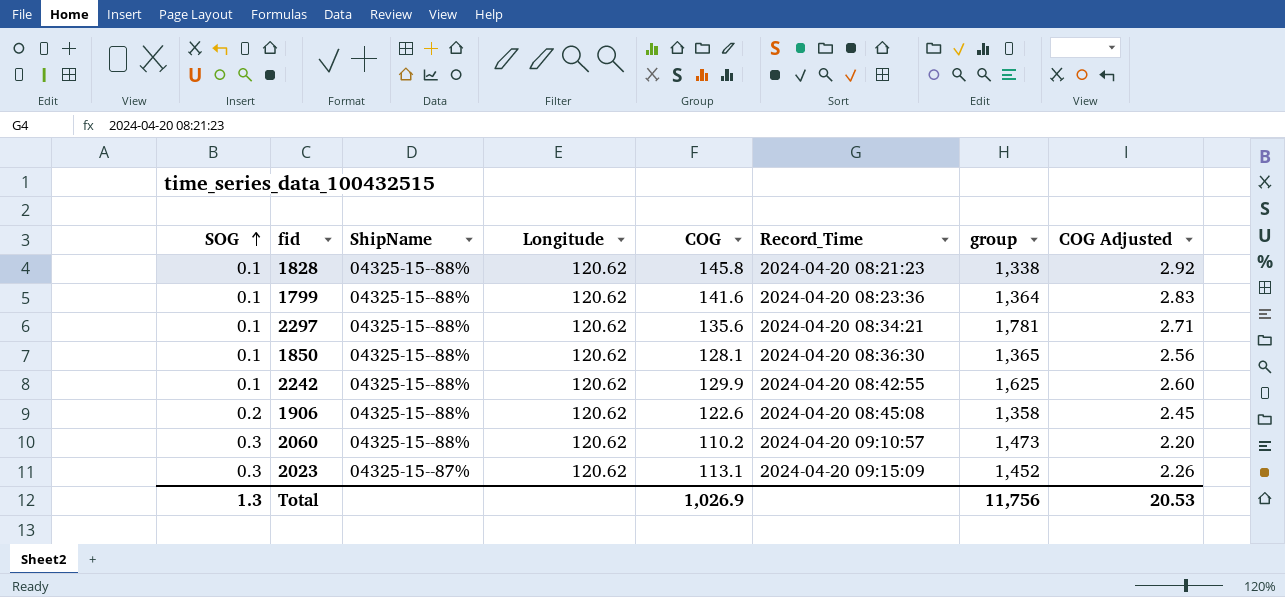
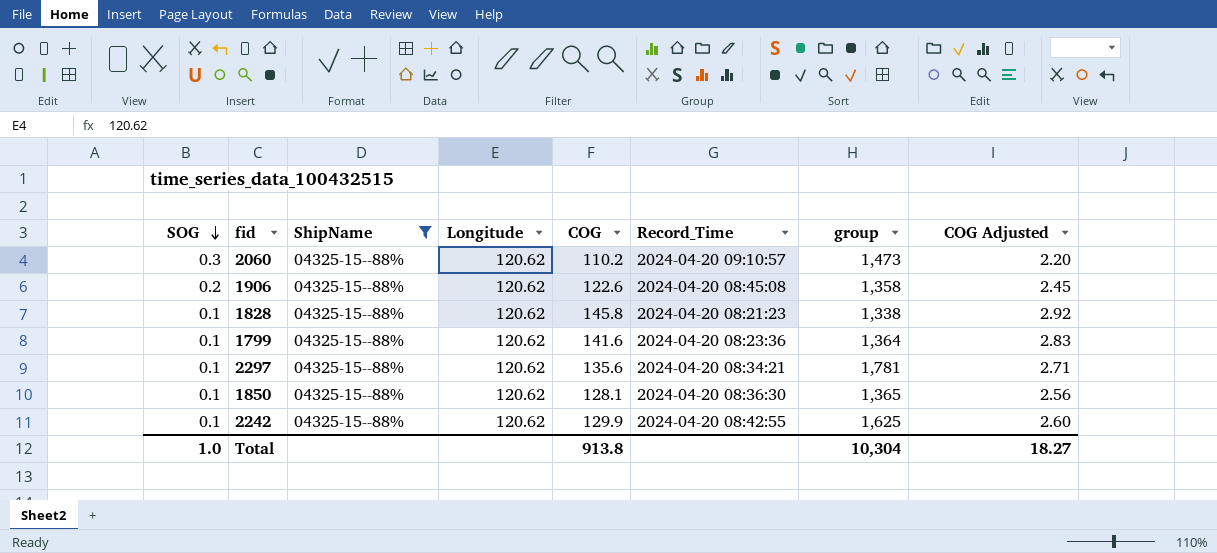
filter: none -> ShipName = 04325-15--88%
row order: SOG ascending -> SOG descending
Total | SOG: 1.3 -> 1.0
Total | COG: 1,026.9 -> 913.8
Total | group: 11,756 -> 10,304
Total | COG Adjusted: 20.53 -> 18.27

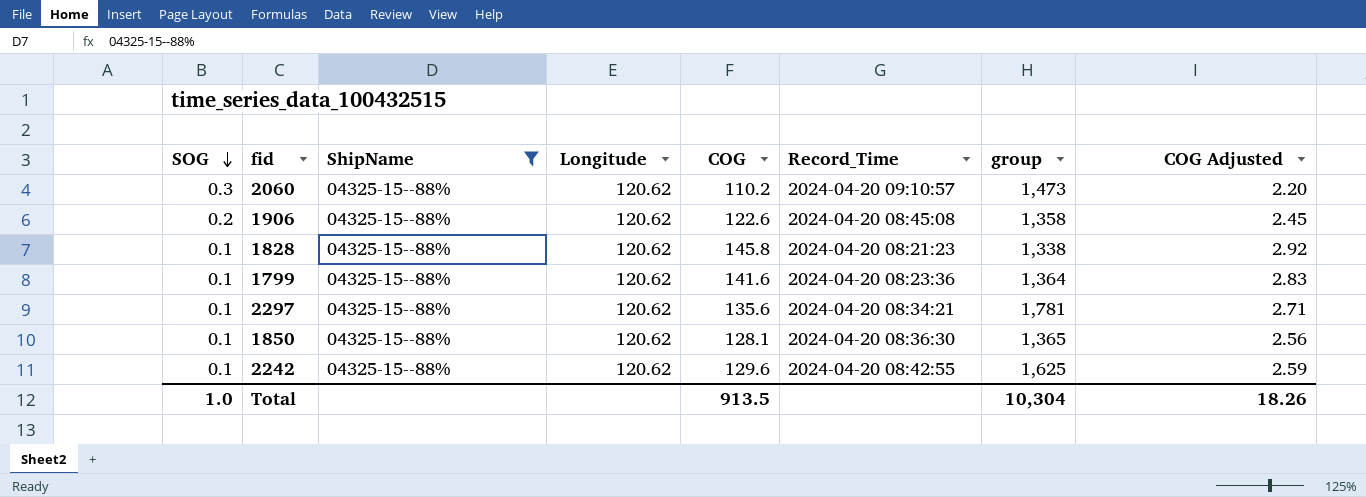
2242 | COG: 129.9 -> 129.6
2242 | COG Adjusted: 2.60 -> 2.59
Total | COG: 913.8 -> 913.5
Total | COG Adjusted: 18.27 -> 18.26

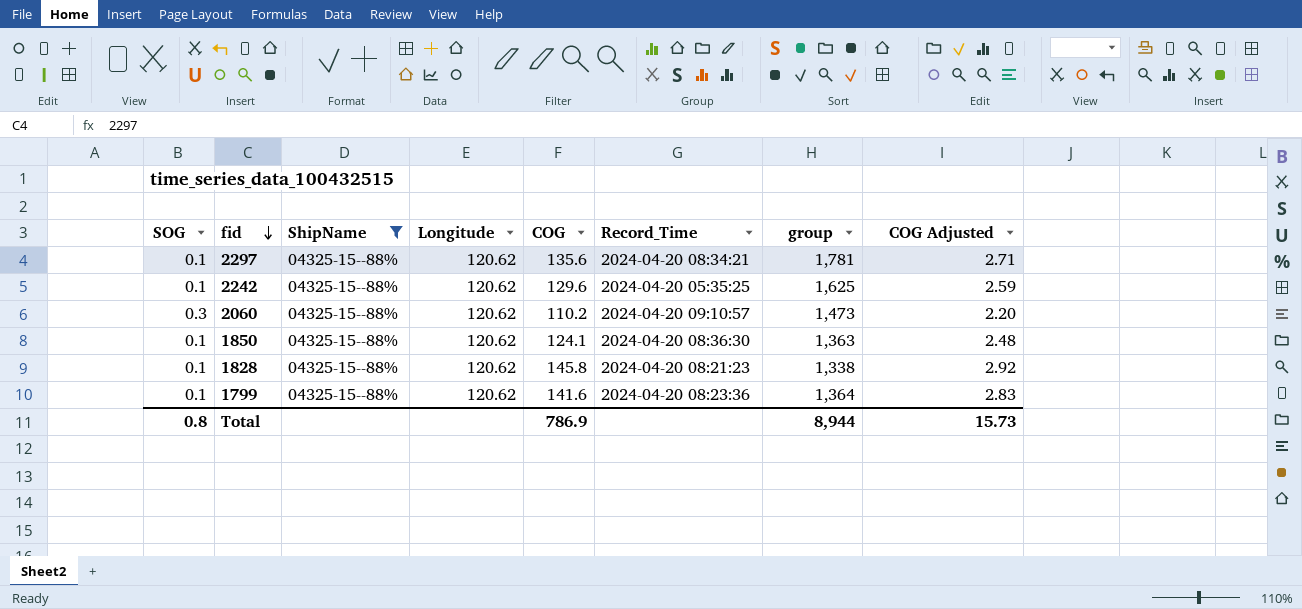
row order: SOG descending -> fid descending
row 1906: 0.2 | 04325-15--88% | 120.62 | 122.6 | 2024-04-20 08:45:08 | 1,358 | 2.45 -> none
2242 | Record_Time: 2024-04-20 08:42:55 -> 2024-04-20 05:35:25
1850 | COG: 128.1 -> 124.1
1850 | group: 1,365 -> 1,363
1850 | COG Adjusted: 2.56 -> 2.48
Total | SOG: 1.0 -> 0.8
Total | COG: 913.5 -> 786.9
Total | group: 10,304 -> 8,944
Total | COG Adjusted: 18.26 -> 15.73

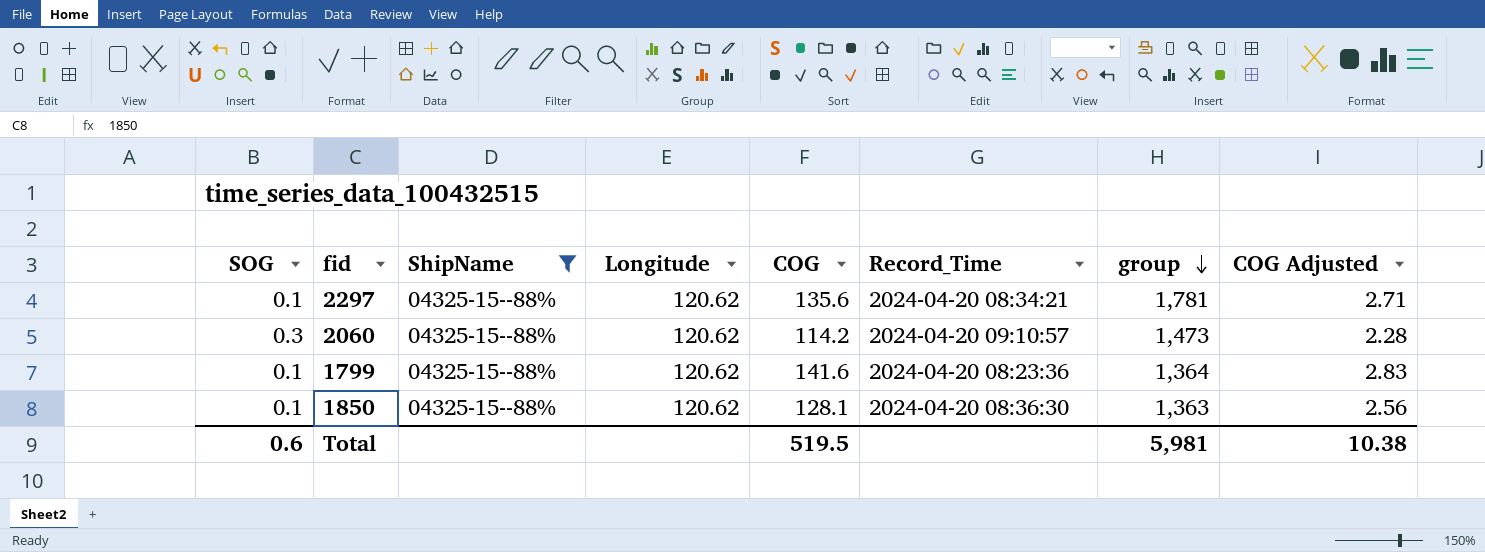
row order: fid descending -> group descending
row 2242: 0.1 | 04325-15--88% | 120.62 | 129.6 | 2024-04-20 05:35:25 | 1,625 | 2.59 -> none
row 1828: 0.1 | 04325-15--88% | 120.62 | 145.8 | 2024-04-20 08:21:23 | 1,338 | 2.92 -> none
2060 | COG: 110.2 -> 114.2
2060 | COG Adjusted: 2.20 -> 2.28
1850 | COG: 124.1 -> 128.1
1850 | COG Adjusted: 2.48 -> 2.56
Total | SOG: 0.8 -> 0.6
Total | COG: 786.9 -> 519.5
Total | group: 8,944 -> 5,981
Total | COG Adjusted: 15.73 -> 10.38

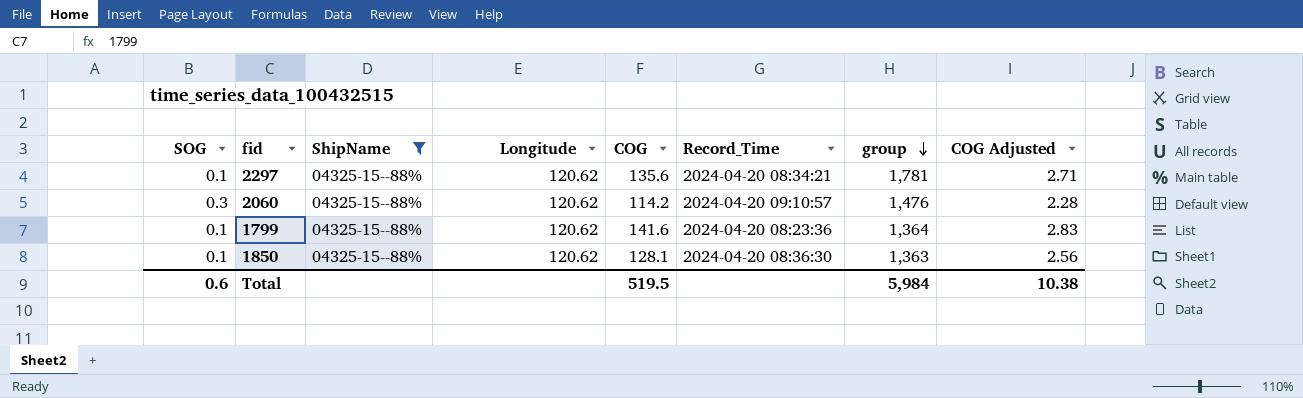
2060 | group: 1,473 -> 1,476
Total | group: 5,981 -> 5,984

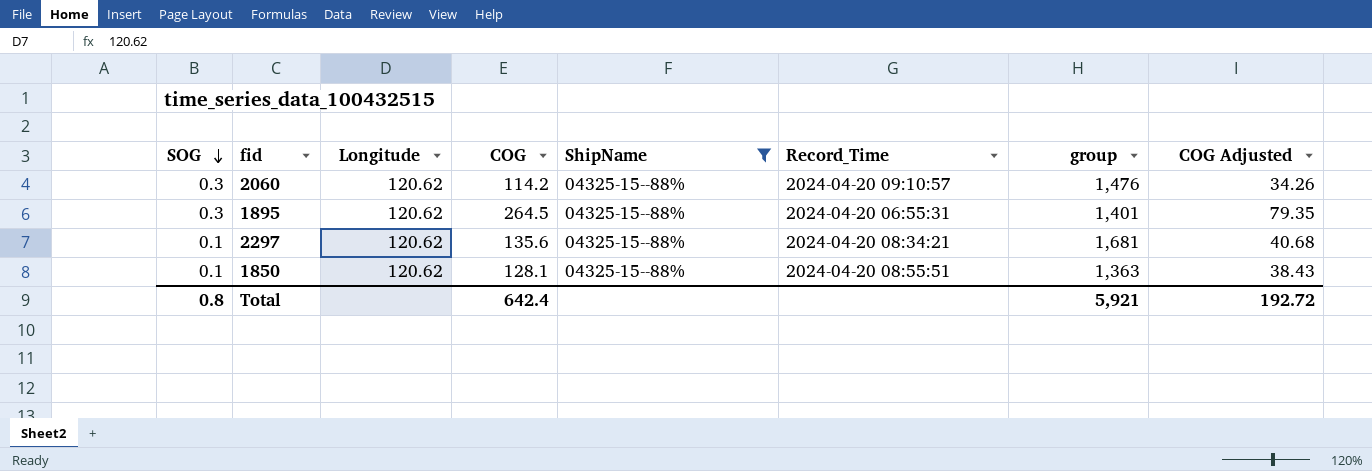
row order: group descending -> SOG descending
column ShipName | position: 3 -> 5
column COG Adjusted | formula: [COG] * 0.02 -> [COG] * 0.3
row 1799: 0.1 | 04325-15--88% | 120.62 | 141.6 | 2024-04-20 08:23:36 | 1,364 | 2.83 -> none
row 1895: none -> 0.3 | 120.62 | 264.5 | 04325-15--88% | 2024-04-20 06:55:31 | 1,401 | 79.35
2297 | group: 1,781 -> 1,681
1850 | Record_Time: 2024-04-20 08:36:30 -> 2024-04-20 08:55:51
Total | SOG: 0.6 -> 0.8
Total | COG: 519.5 -> 642.4
Total | group: 5,984 -> 5,921
Total | COG Adjusted: 10.38 -> 192.72

